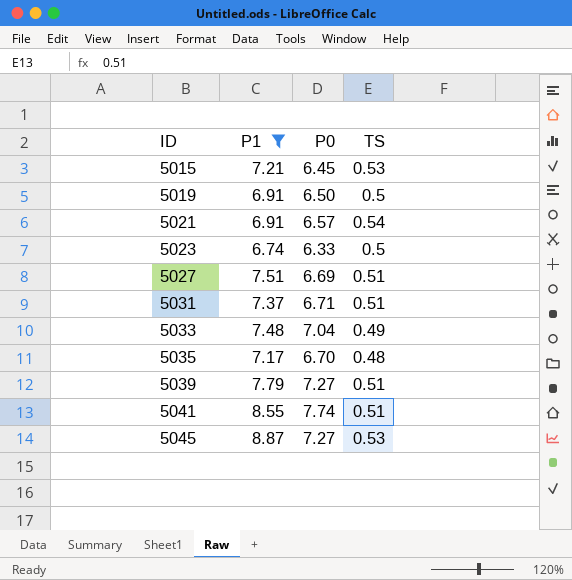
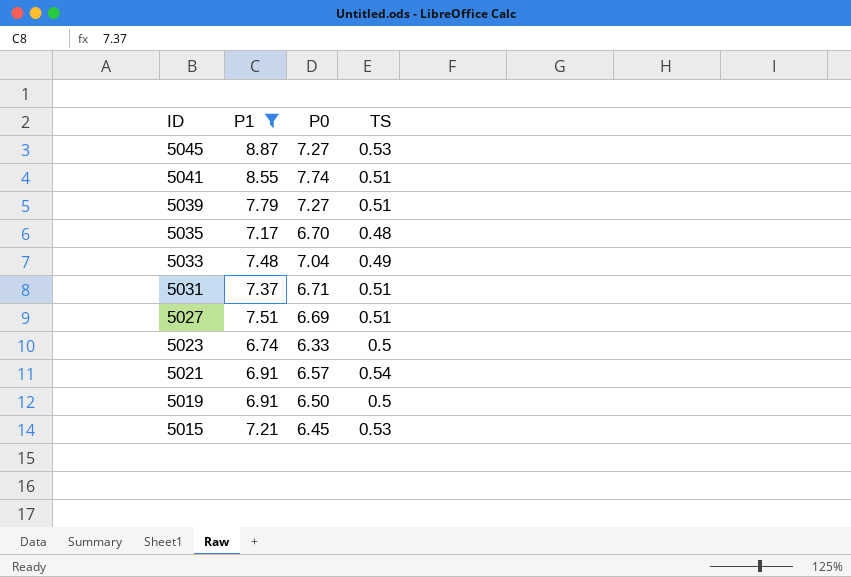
row order: ID ascending -> ID descending

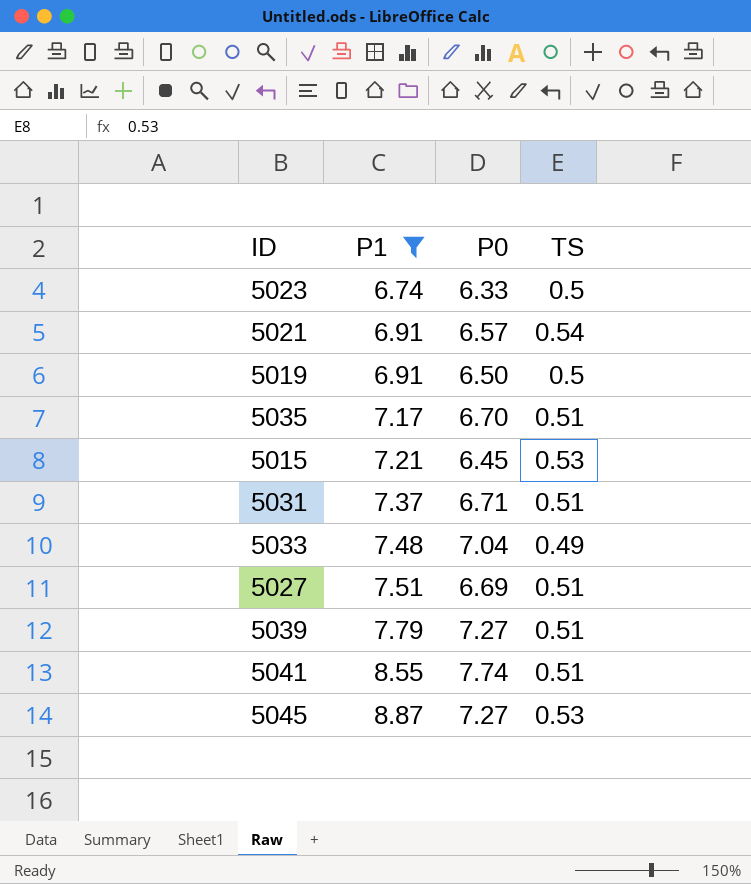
row order: ID descending -> P1 ascending
5035 | TS: 0.48 -> 0.51

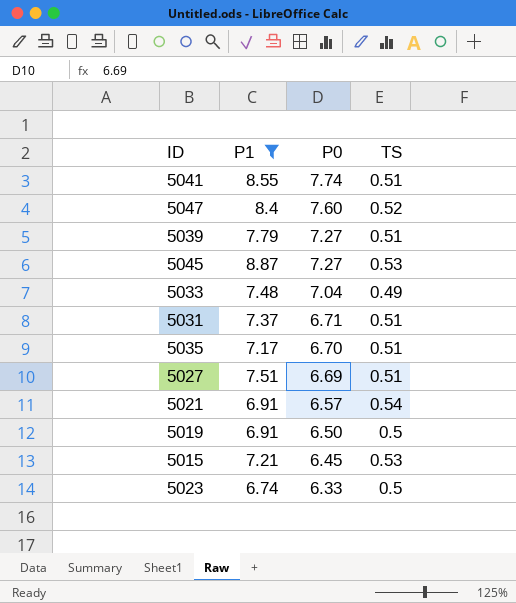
row order: P1 ascending -> P0 descending
row 5047: none -> 8.4 | 7.60 | 0.52

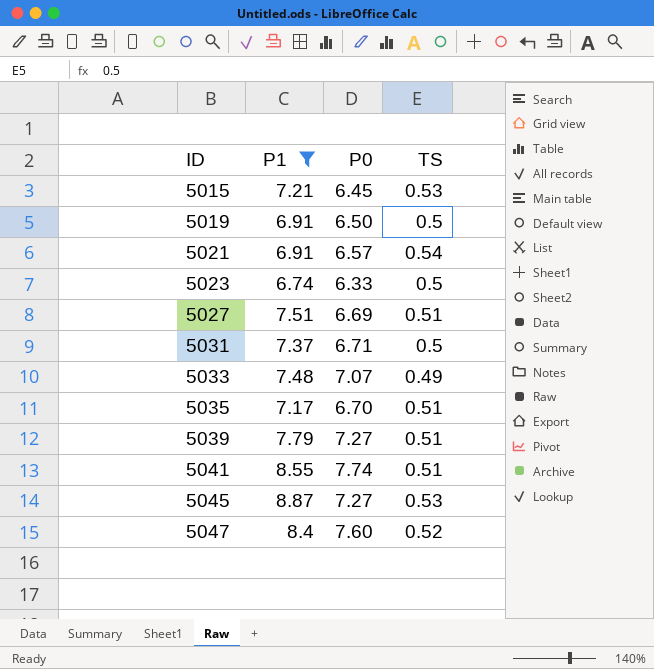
row order: P0 descending -> ID ascending
5031 | TS: 0.51 -> 0.5
5033 | P0: 7.04 -> 7.07

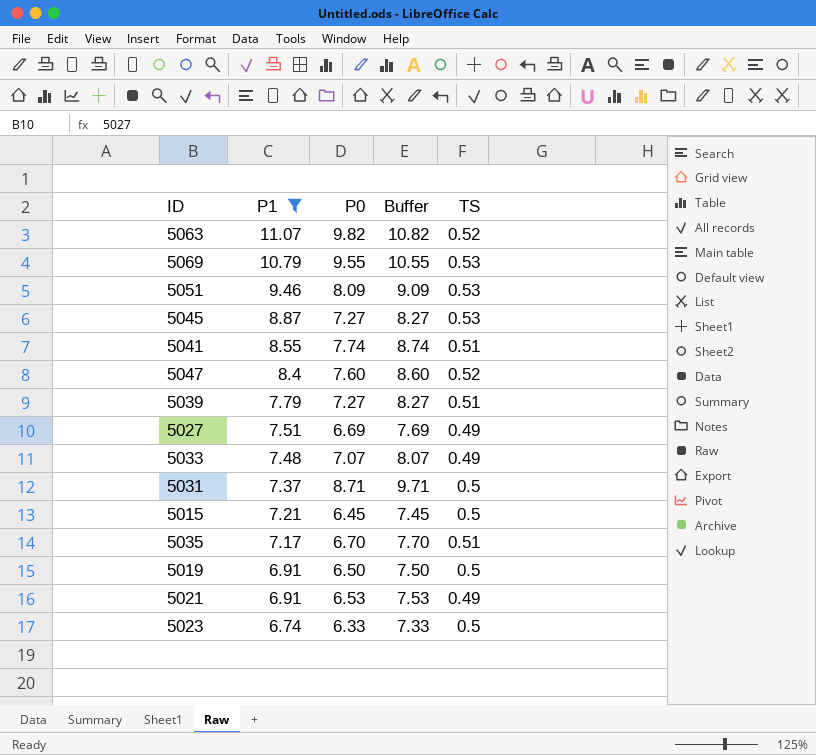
row order: ID ascending -> P1 descending
column Buffer | formula: none -> [P0] + 1
row 5063: none -> 11.07 | 9.82 | 10.82 | 0.52
row 5069: none -> 10.79 | 9.55 | 10.55 | 0.53
row 5051: none -> 9.46 | 8.09 | 9.09 | 0.53
5027 | TS: 0.51 -> 0.49
5031 | P0: 6.71 -> 8.71
5015 | TS: 0.53 -> 0.5
5021 | P0: 6.57 -> 6.53
5021 | TS: 0.54 -> 0.49

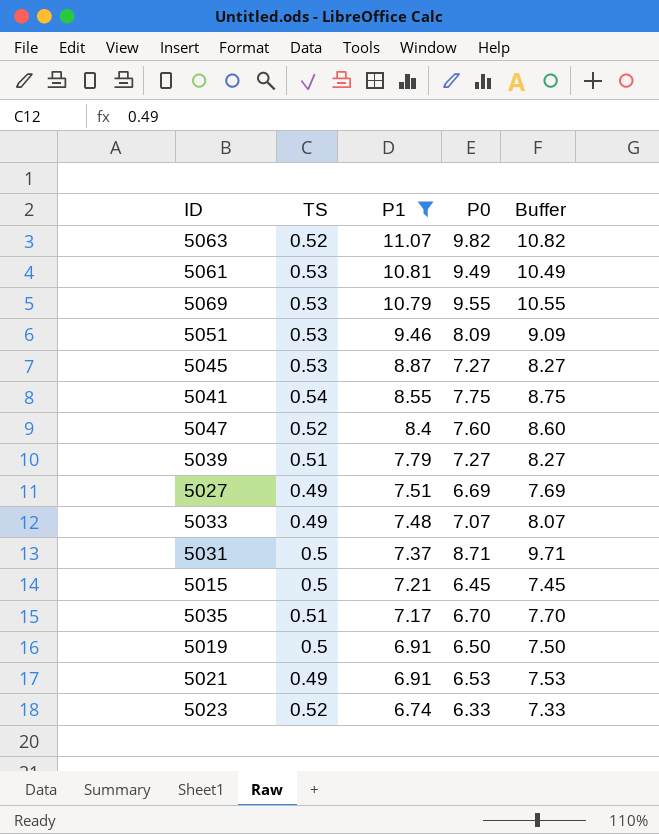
column TS | position: 5 -> 2
row 5061: none -> 0.53 | 10.81 | 9.49 | 10.49
5041 | TS: 0.51 -> 0.54
5041 | P0: 7.74 -> 7.75
5041 | Buffer: 8.74 -> 8.75
5023 | TS: 0.5 -> 0.52

